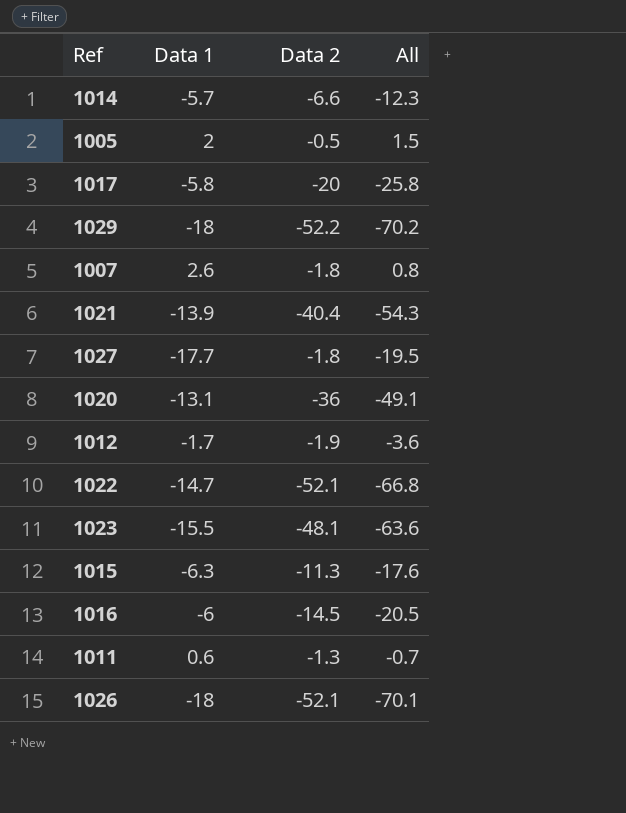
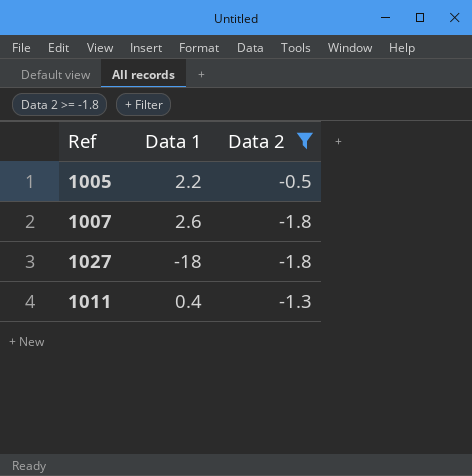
filter: none -> Data 2 >= -1.8
column All | formula: [Data 1] + [Data 2] -> none
1005 | Data 1: 2 -> 2.2
1027 | Data 1: -17.7 -> -18
1011 | Data 1: 0.6 -> 0.4

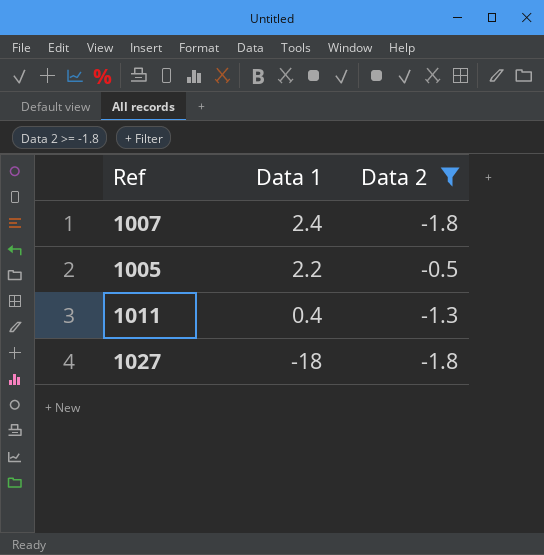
row order: none -> Data 1 descending
1007 | Data 1: 2.6 -> 2.4

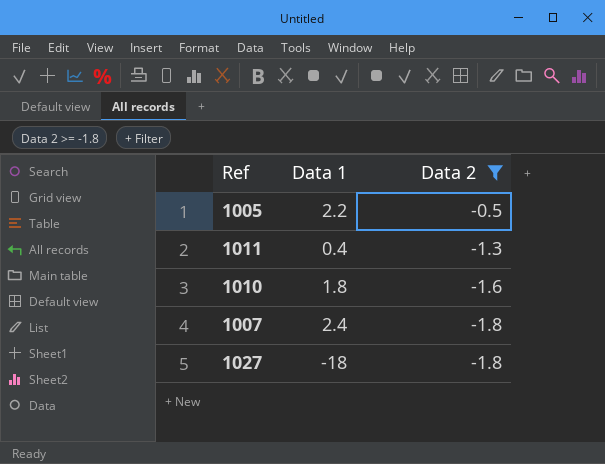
row order: Data 1 descending -> Data 2 descending
row 1010: none -> 1.8 | -1.6

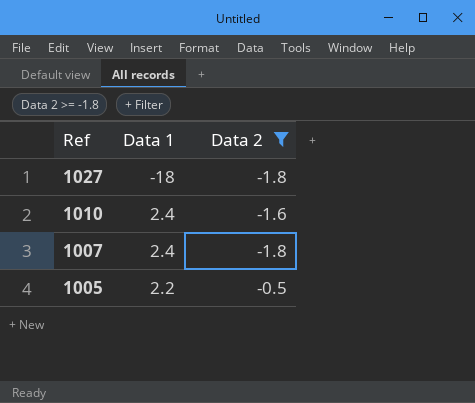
row order: Data 2 descending -> Ref descending
row 1011: 0.4 | -1.3 -> none
1010 | Data 1: 1.8 -> 2.4

